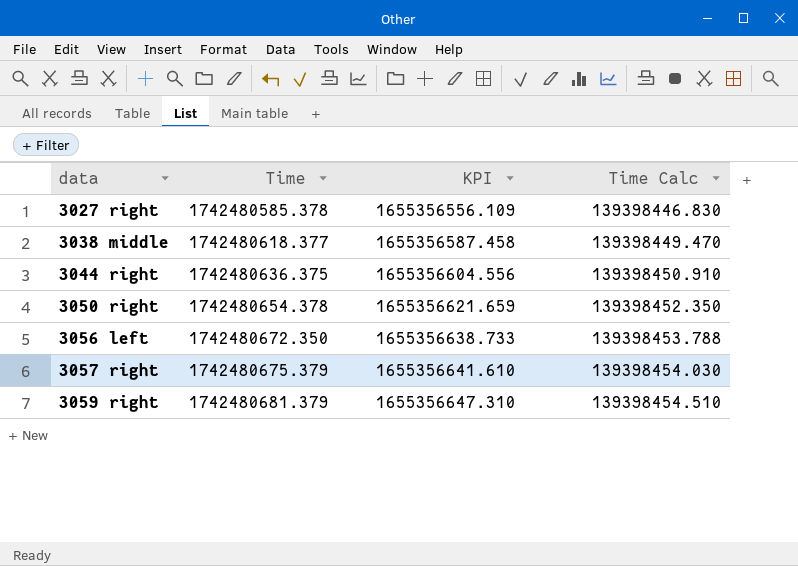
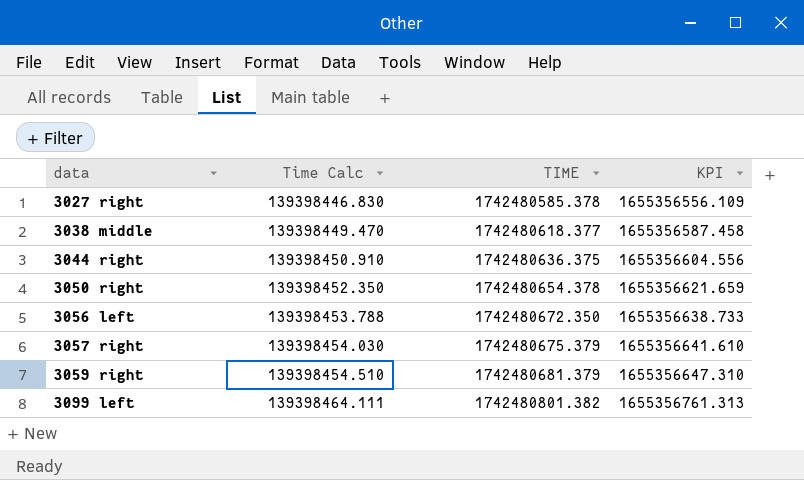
column Time Calc | position: 4 -> 2
column name: Time -> TIME
row 3099 left: none -> 139398464.111 | 1742480801.382 | 1655356761.313

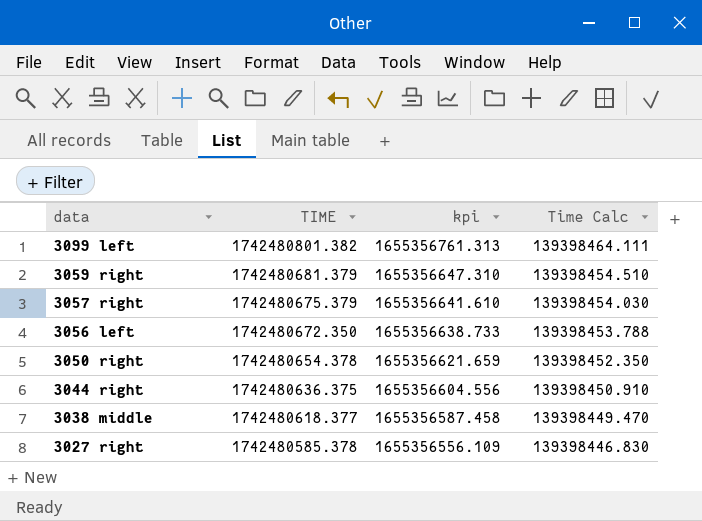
row order: data ascending -> data descending
column name: KPI -> kpi
column Time Calc | position: 2 -> 4

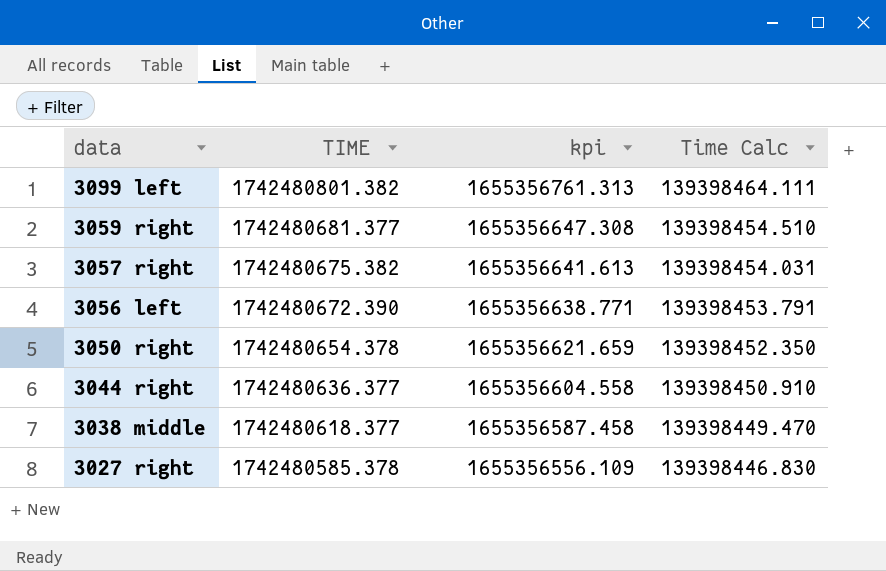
3059 right | TIME: 1742480681.379 -> 1742480681.377
3059 right | kpi: 1655356647.310 -> 1655356647.308
3057 right | TIME: 1742480675.379 -> 1742480675.382
3057 right | kpi: 1655356641.610 -> 1655356641.613
3057 right | Time Calc: 139398454.030 -> 139398454.031
3056 left | TIME: 1742480672.350 -> 1742480672.390
3056 left | kpi: 1655356638.733 -> 1655356638.771
3056 left | Time Calc: 139398453.788 -> 139398453.791
3044 right | TIME: 1742480636.375 -> 1742480636.377
3044 right | kpi: 1655356604.556 -> 1655356604.558

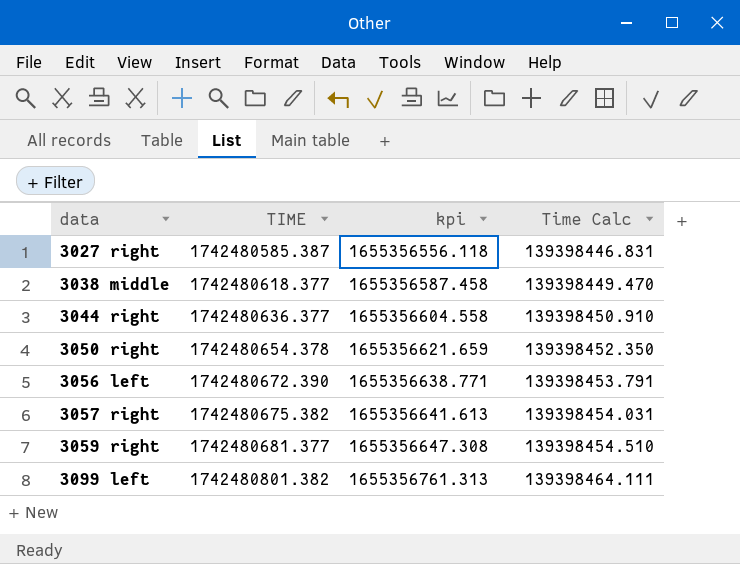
row order: data descending -> data ascending
3027 right | TIME: 1742480585.378 -> 1742480585.387
3027 right | kpi: 1655356556.109 -> 1655356556.118
3027 right | Time Calc: 139398446.830 -> 139398446.831

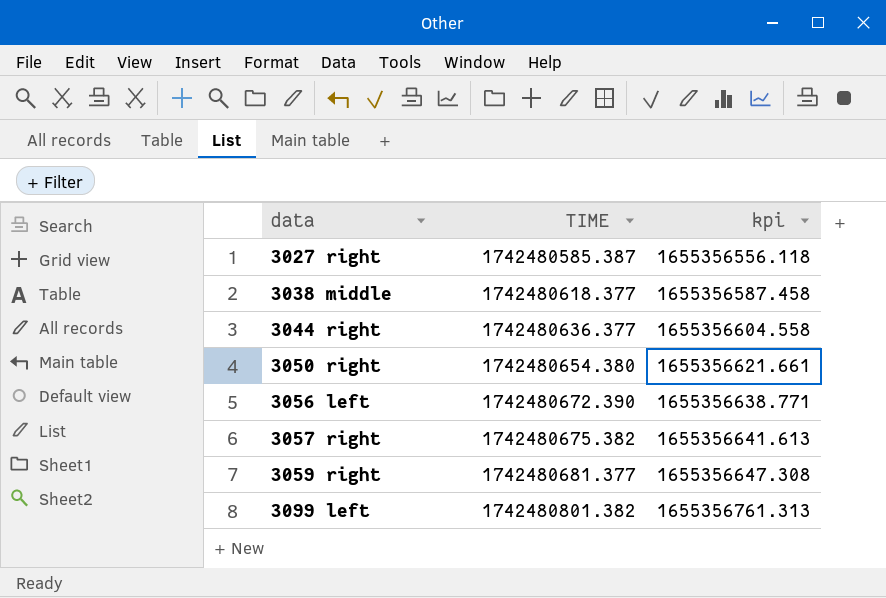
column Time Calc | formula: [TIME] * 0.08 -> none
3050 right | TIME: 1742480654.378 -> 1742480654.380
3050 right | kpi: 1655356621.659 -> 1655356621.661

